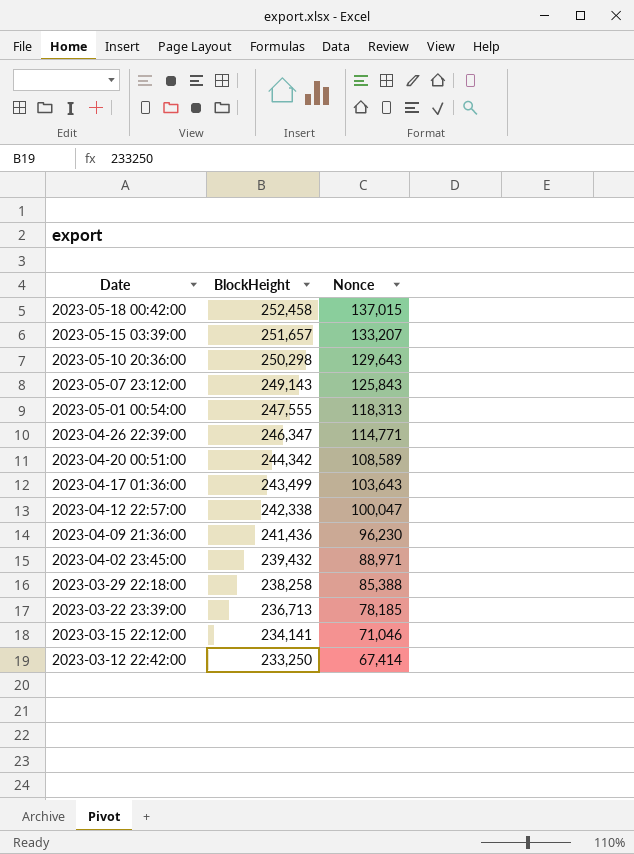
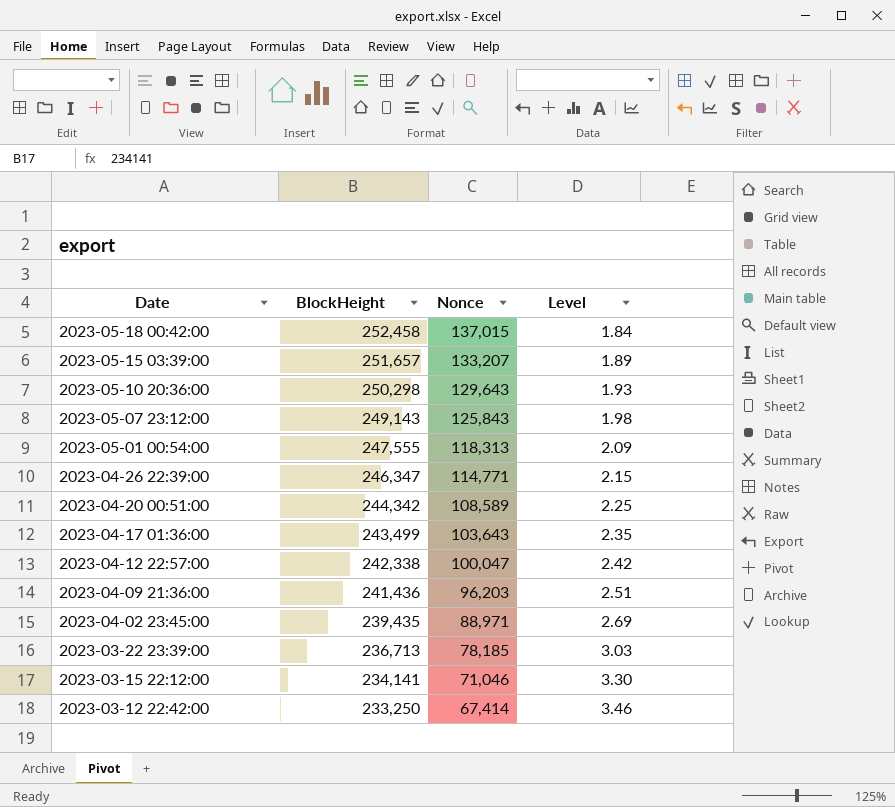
column Level | formula: none -> [BlockHeight] / [Nonce]
row 2023-03-29 22:18:00: 238,258 | 85,388 -> none
2023-04-09 21:36:00 | Nonce: 96,230 -> 96,203
2023-04-02 23:45:00 | BlockHeight: 239,432 -> 239,435

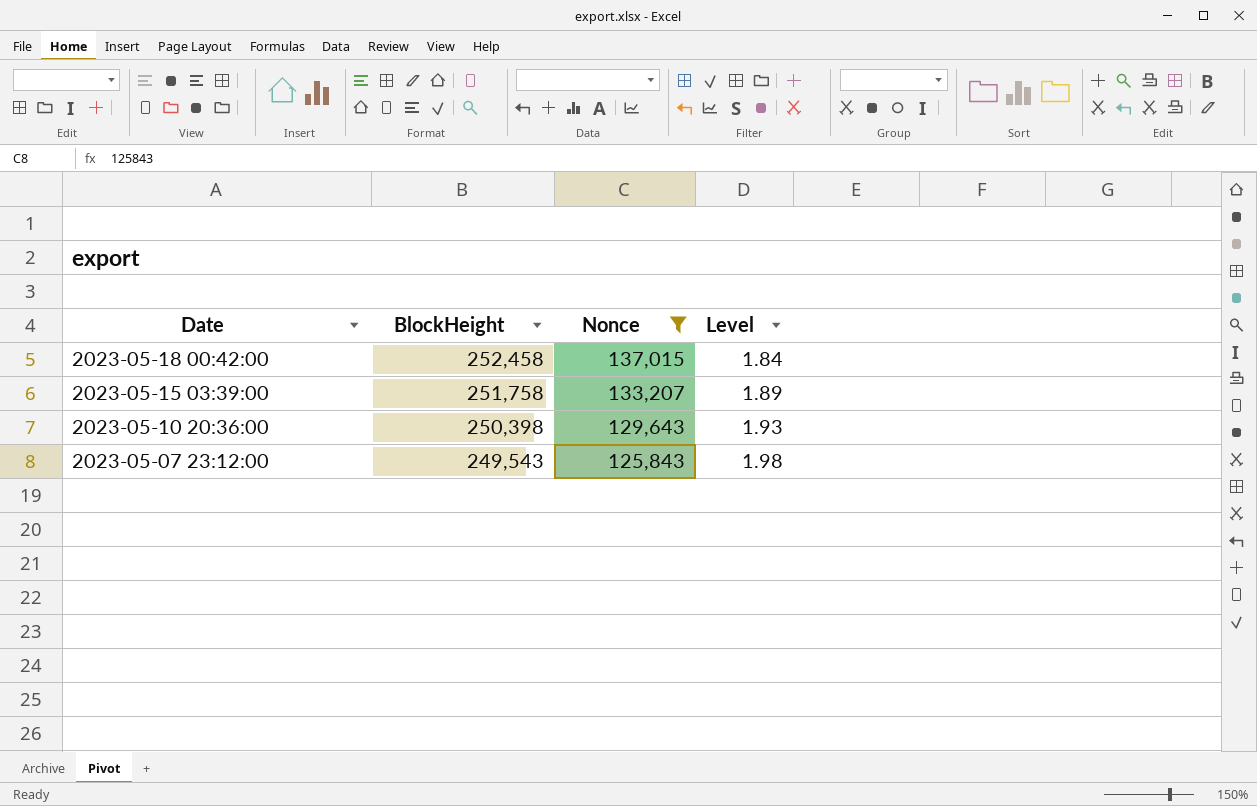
filter: none -> Nonce >= 125,843
2023-05-15 03:39:00 | BlockHeight: 251,657 -> 251,758
2023-05-10 20:36:00 | BlockHeight: 250,298 -> 250,398
2023-05-07 23:12:00 | BlockHeight: 249,143 -> 249,543

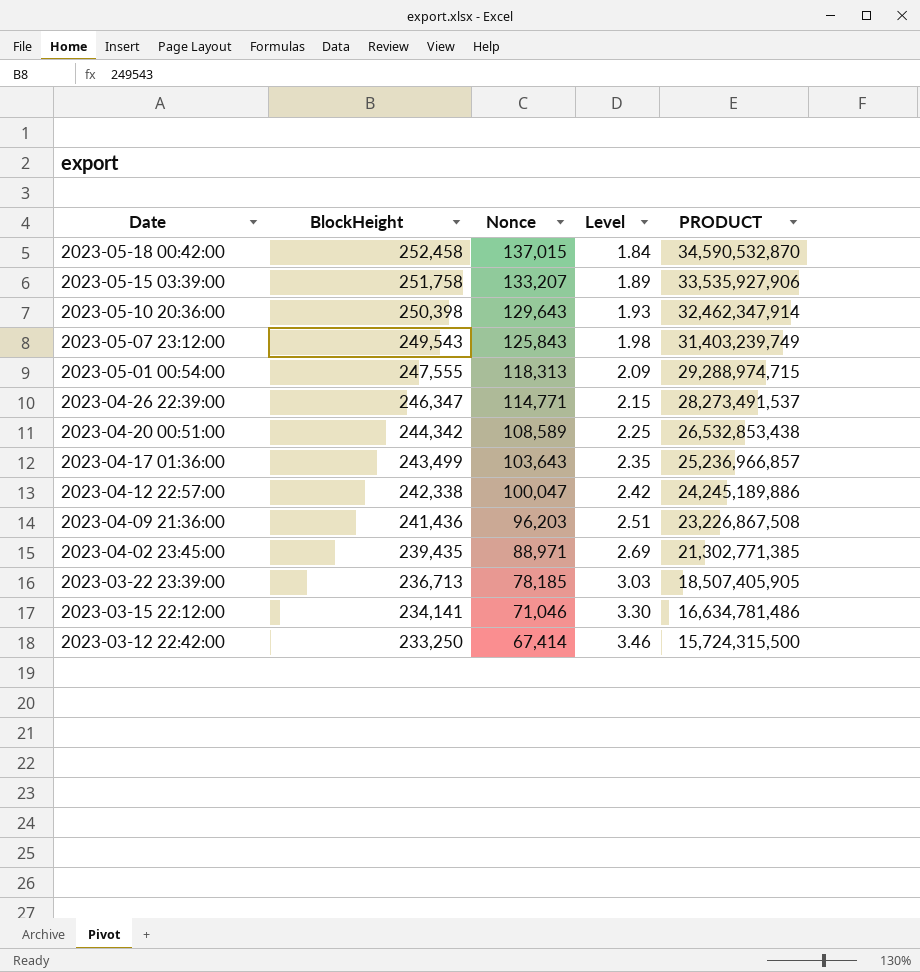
filter: Nonce >= 125,843 -> none
column PRODUCT | formula: none -> [BlockHeight] * [Nonce]

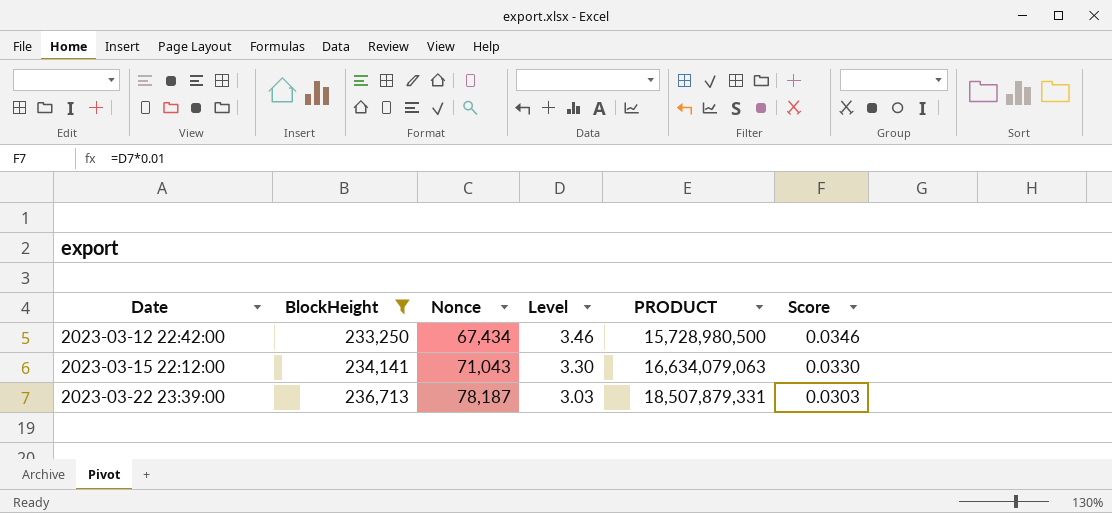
filter: none -> BlockHeight <= 236,713
row order: Date descending -> Date ascending
column Score | formula: none -> [Level] * 0.01
2023-03-12 22:42:00 | Nonce: 67,414 -> 67,434
2023-03-12 22:42:00 | PRODUCT: 15,724,315,500 -> 15,728,980,500
2023-03-15 22:12:00 | Nonce: 71,046 -> 71,043
2023-03-15 22:12:00 | PRODUCT: 16,634,781,486 -> 16,634,079,063
2023-03-22 23:39:00 | Nonce: 78,185 -> 78,187
2023-03-22 23:39:00 | PRODUCT: 18,507,405,905 -> 18,507,879,331

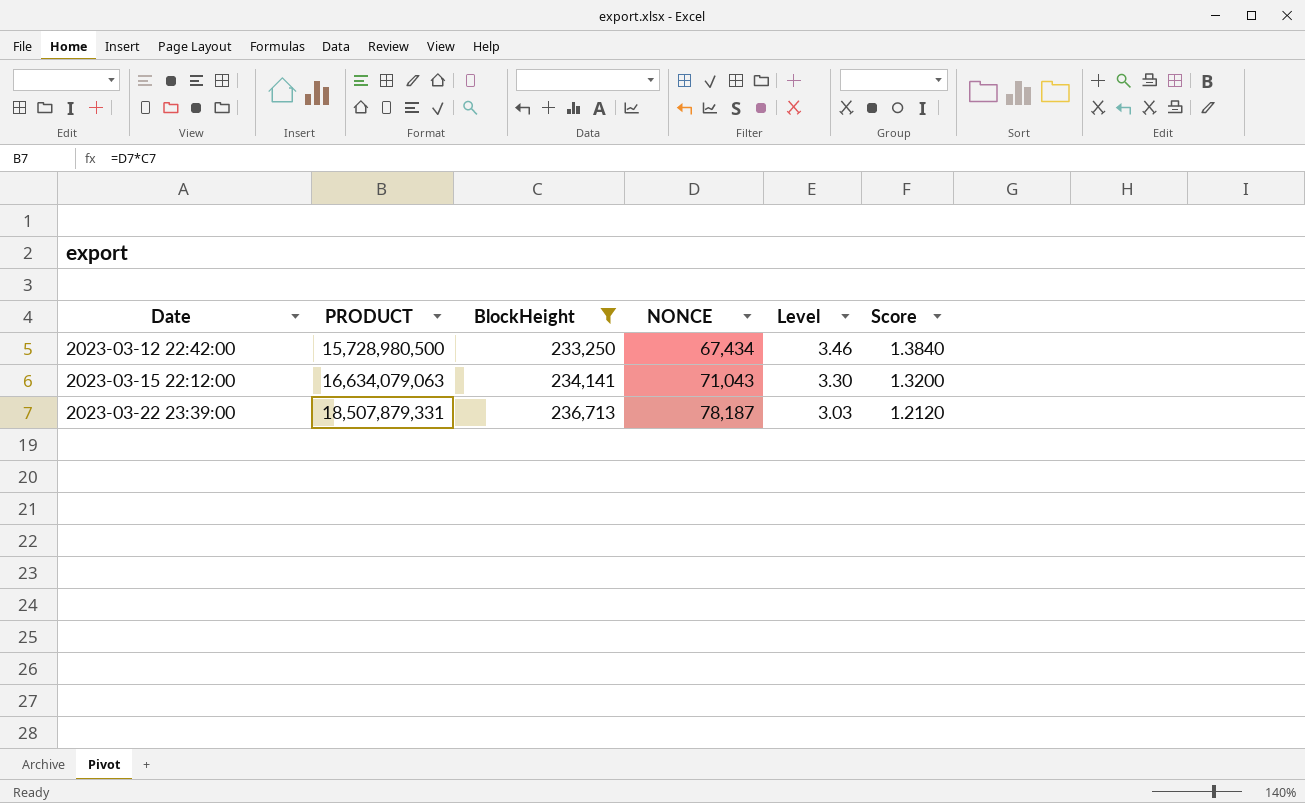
column PRODUCT | position: 5 -> 2
column name: Nonce -> NONCE
column Score | formula: [Level] * 0.01 -> [Level] * 0.4

